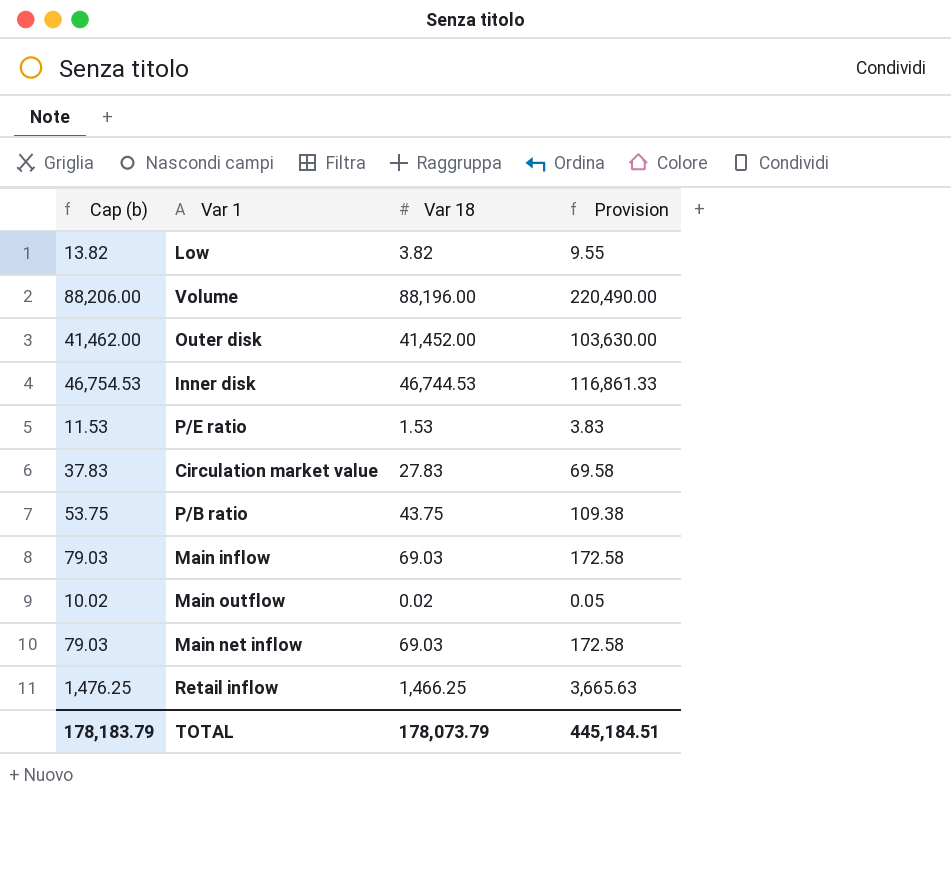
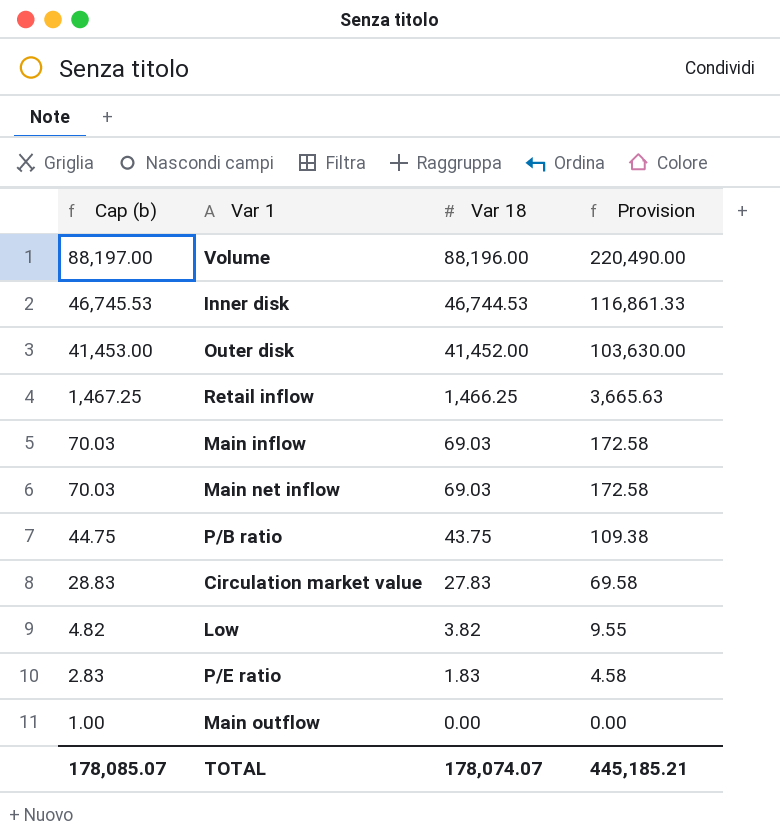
row order: none -> Cap (b) descending
column Cap (b) | formula: [Var 18] + 10 -> [Var 18] + 1
P/E ratio | Var 18: 1.53 -> 1.83
P/E ratio | Provision: 3.83 -> 4.58
Main outflow | Var 18: 0.02 -> 0.00
Main outflow | Provision: 0.05 -> 0.00
TOTAL | Cap (b): 178,183.79 -> 178,085.07
TOTAL | Var 18: 178,073.79 -> 178,074.07
TOTAL | Provision: 445,184.51 -> 445,185.21

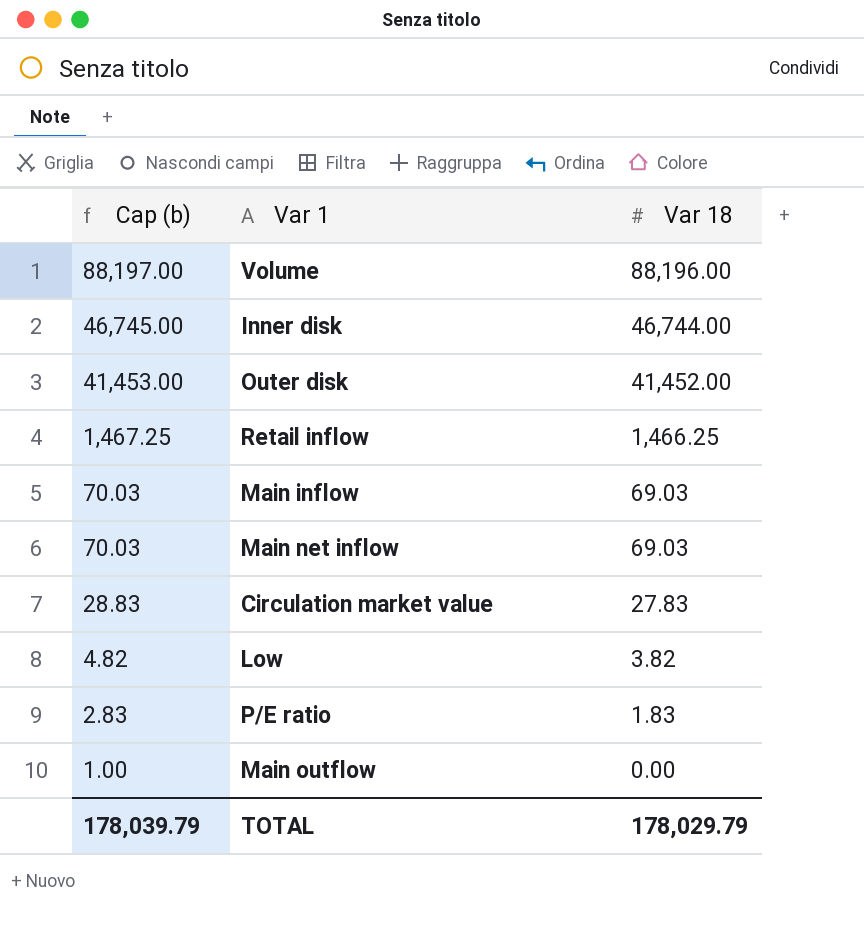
column Provision | formula: [Var 18] * 2.5 -> none
row P/B ratio: 44.75 | 43.75 | 109.38 -> none
Inner disk | Cap (b): 46,745.53 -> 46,745.00
Inner disk | Var 18: 46,744.53 -> 46,744.00
TOTAL | Cap (b): 178,085.07 -> 178,039.79
TOTAL | Var 18: 178,074.07 -> 178,029.79

